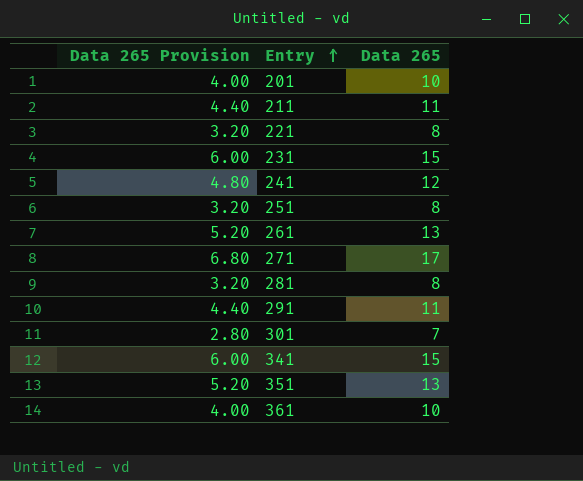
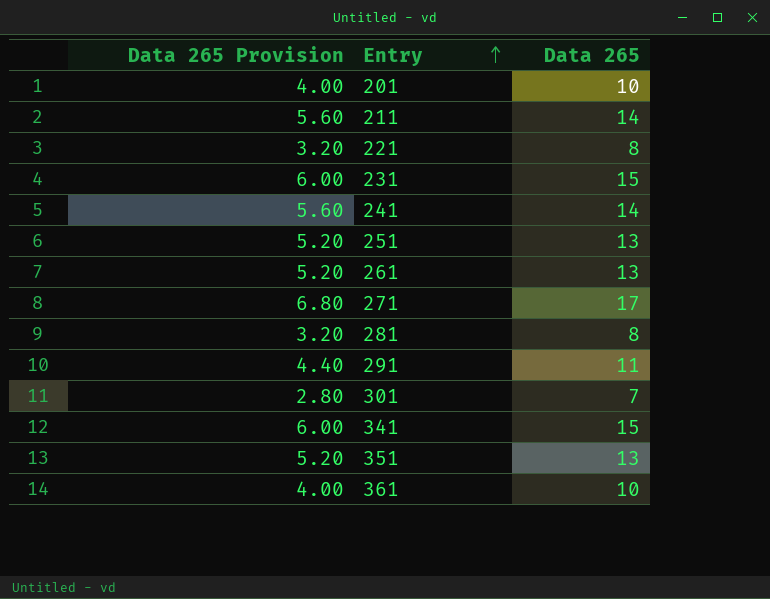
211 | Data 265 Provision: 4.40 -> 5.60
211 | Data 265: 11 -> 14
241 | Data 265 Provision: 4.80 -> 5.60
241 | Data 265: 12 -> 14
251 | Data 265 Provision: 3.20 -> 5.20
251 | Data 265: 8 -> 13

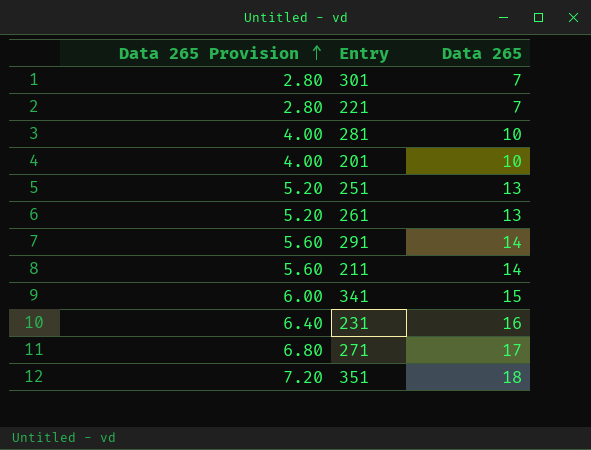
row order: Entry ascending -> Data 265 Provision ascending
row 241: 5.60 | 14 -> none
row 361: 4.00 | 10 -> none
221 | Data 265 Provision: 3.20 -> 2.80
221 | Data 265: 8 -> 7
281 | Data 265 Provision: 3.20 -> 4.00
281 | Data 265: 8 -> 10
291 | Data 265 Provision: 4.40 -> 5.60
291 | Data 265: 11 -> 14
231 | Data 265 Provision: 6.00 -> 6.40
231 | Data 265: 15 -> 16
351 | Data 265 Provision: 5.20 -> 7.20
351 | Data 265: 13 -> 18

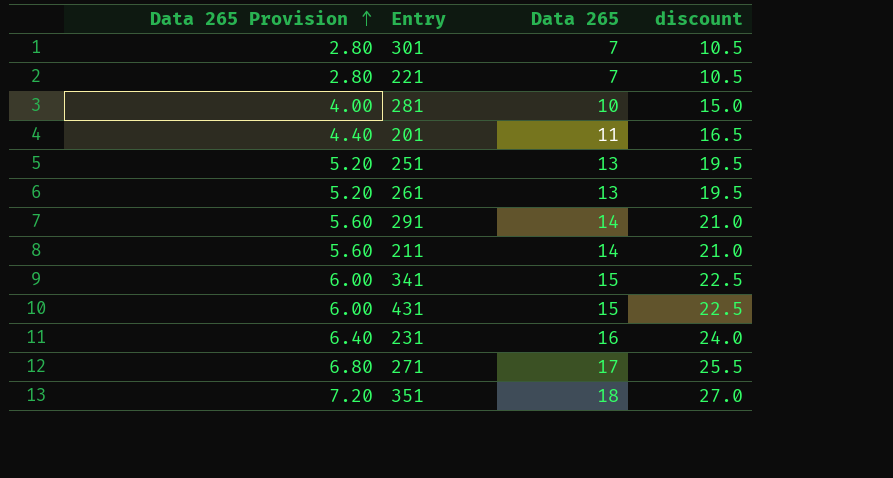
column discount | formula: none -> [Data 265] * 1.5
201 | Data 265 Provision: 4.00 -> 4.40
201 | Data 265: 10 -> 11
row 431: none -> 6.00 | 15 | 22.5

